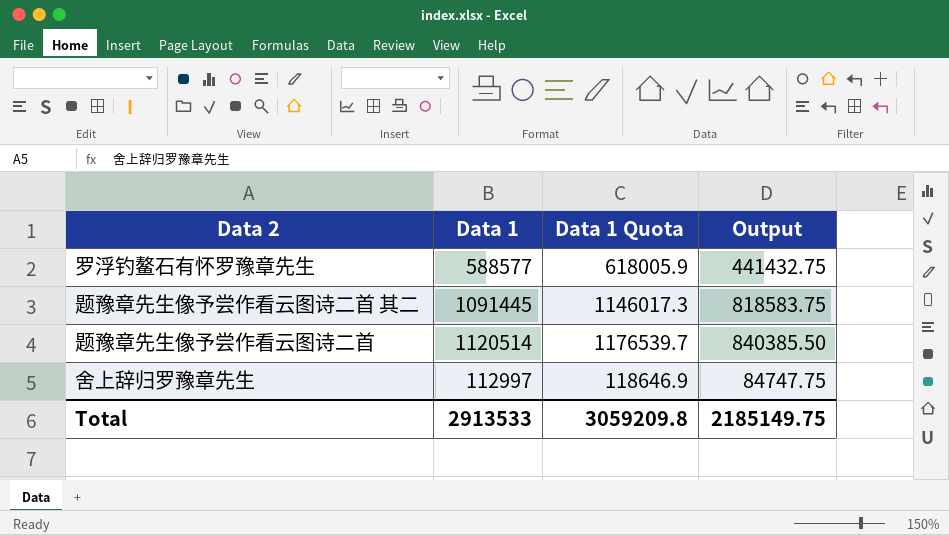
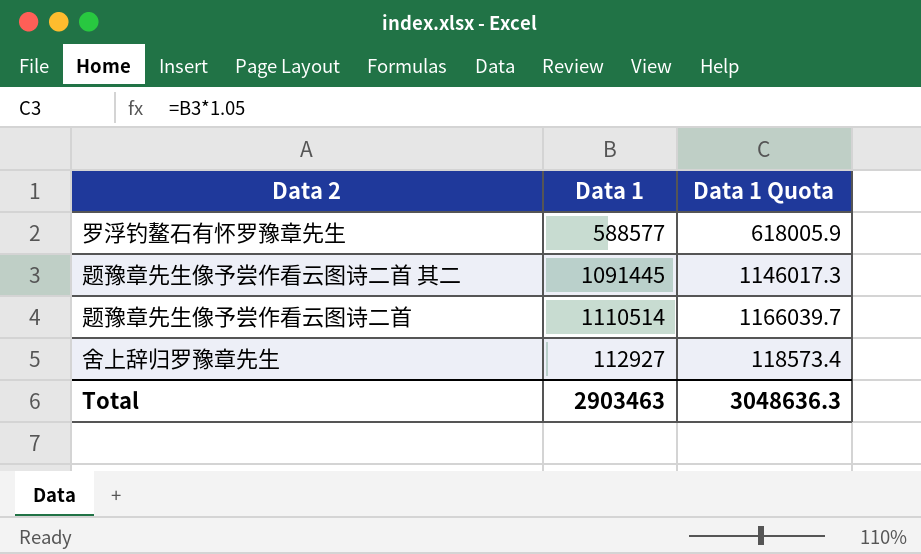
column Output | formula: [Data 1] * 0.75 -> none
题豫章先生像予尝作看云图诗二首 | Data 1: 1120514 -> 1110514
题豫章先生像予尝作看云图诗二首 | Data 1 Quota: 1176539.7 -> 1166039.7
舍上辞归罗豫章先生 | Data 1: 112997 -> 112927
舍上辞归罗豫章先生 | Data 1 Quota: 118646.9 -> 118573.4
Total | Data 1: 2913533 -> 2903463
Total | Data 1 Quota: 3059209.8 -> 3048636.3

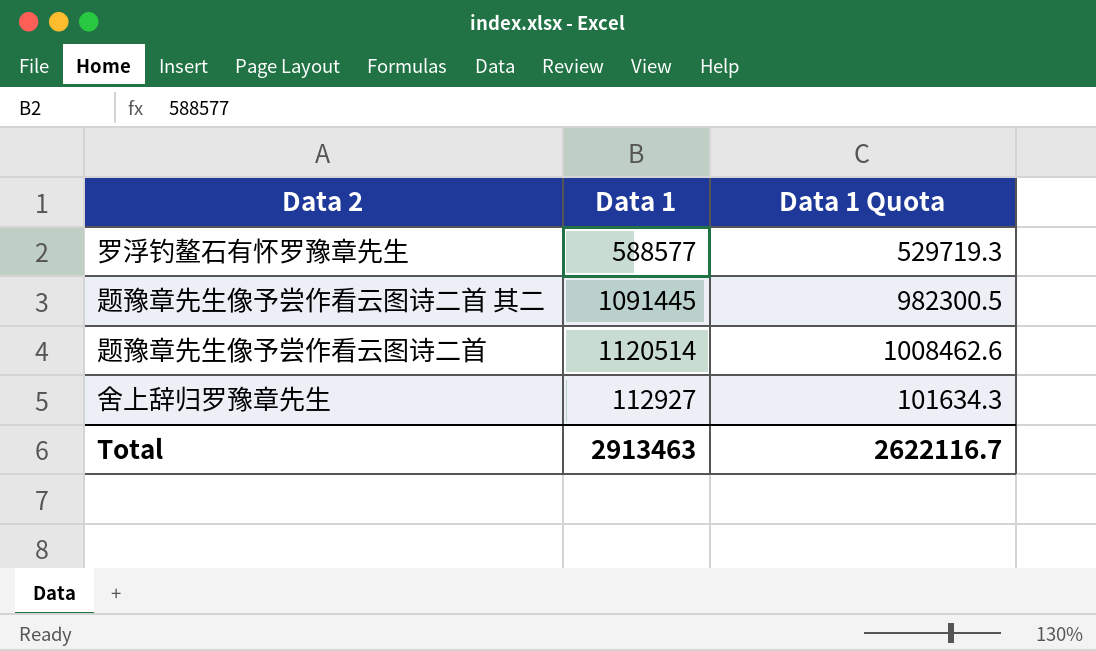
column Data 1 Quota | formula: [Data 1] * 1.05 -> [Data 1] * 0.9
题豫章先生像予尝作看云图诗二首 | Data 1: 1110514 -> 1120514
Total | Data 1: 2903463 -> 2913463
Total | Data 1 Quota: 3048636.3 -> 2622116.7

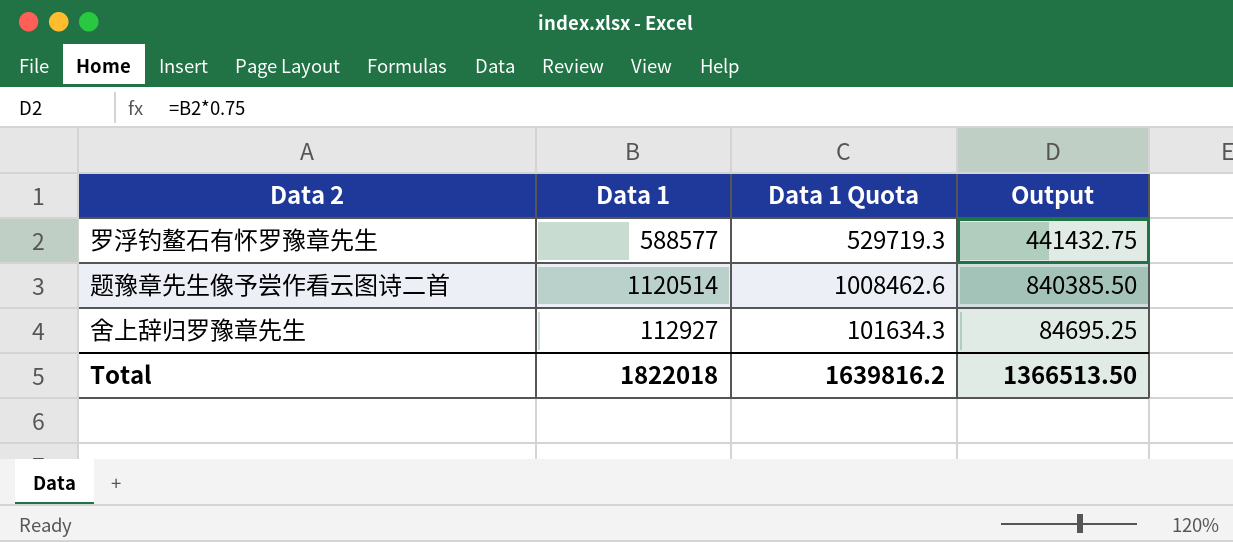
column Output | formula: none -> [Data 1] * 0.75
row 题豫章先生像予尝作看云图诗二首 其二: 1091445 | 982300.5 -> none
Total | Data 1: 2913463 -> 1822018
Total | Data 1 Quota: 2622116.7 -> 1639816.2

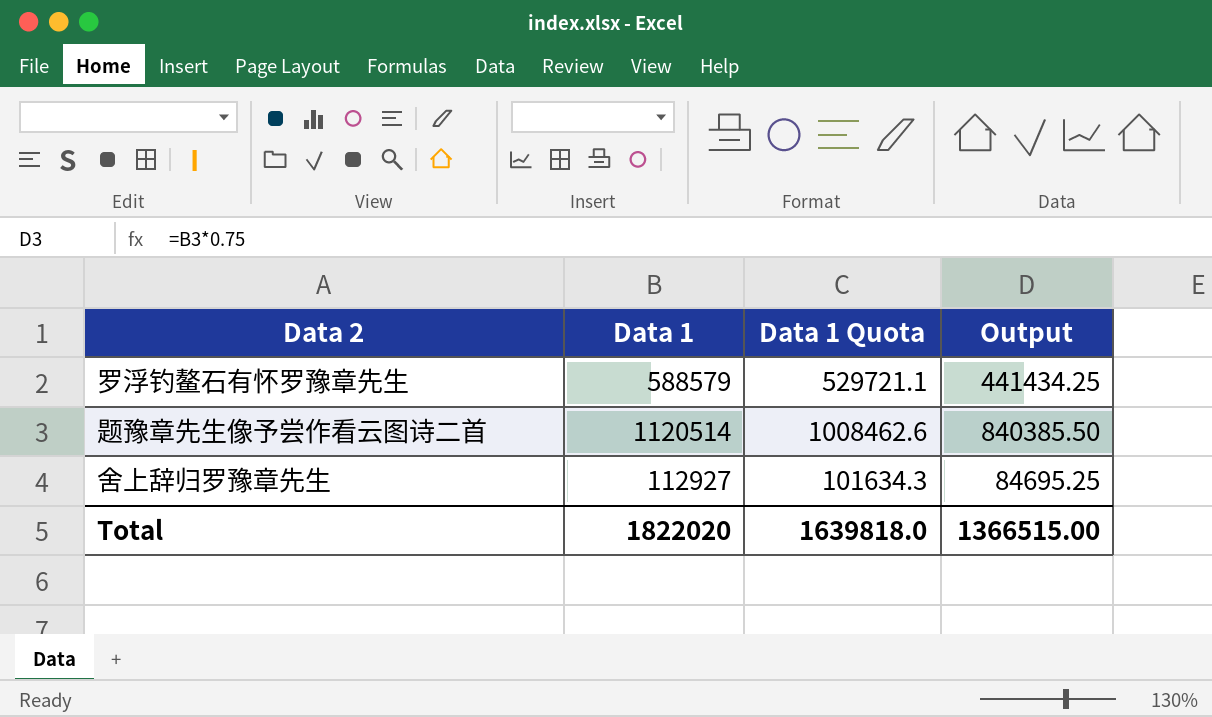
罗浮钓鳌石有怀罗豫章先生 | Data 1: 588577 -> 588579
罗浮钓鳌石有怀罗豫章先生 | Data 1 Quota: 529719.3 -> 529721.1
罗浮钓鳌石有怀罗豫章先生 | Output: 441432.75 -> 441434.25
Total | Data 1: 1822018 -> 1822020
Total | Data 1 Quota: 1639816.2 -> 1639818.0
Total | Output: 1366513.50 -> 1366515.00

